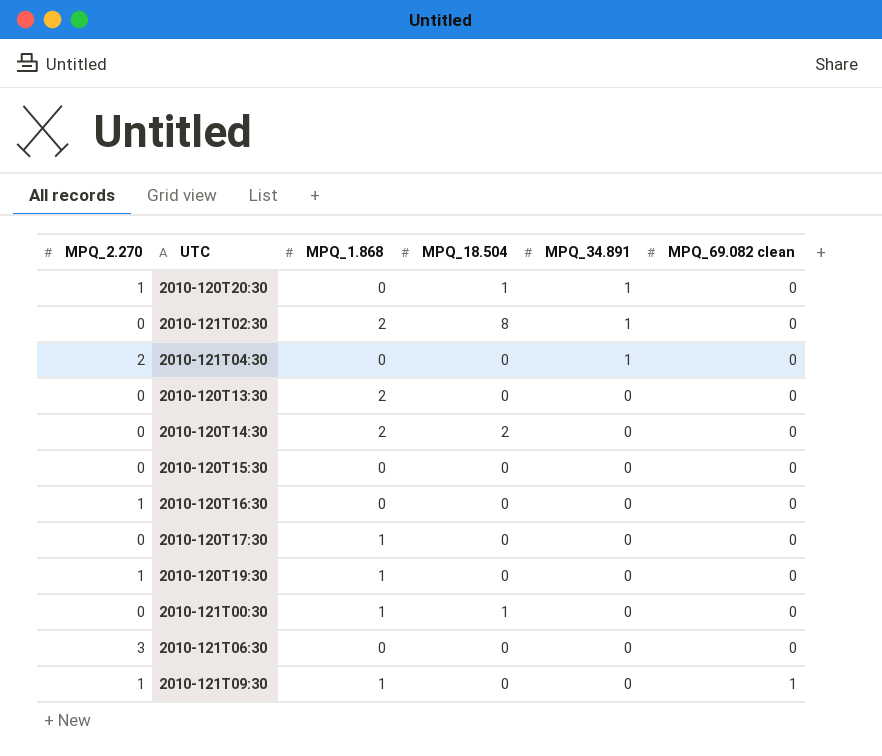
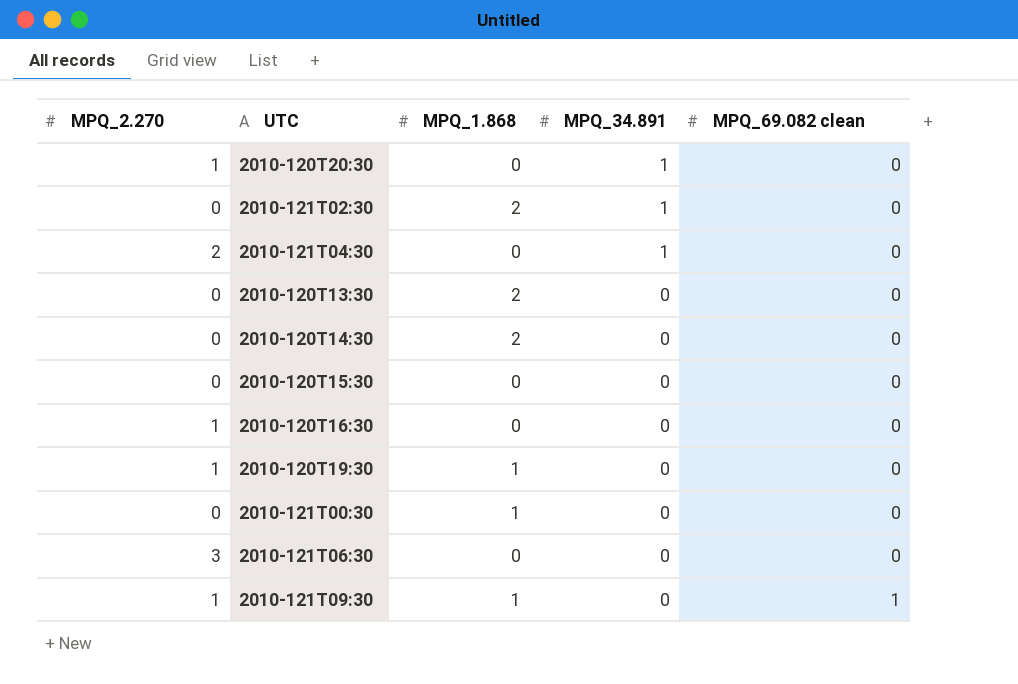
column MPQ_18.504 | position: 4 -> none
row 2010-120T17:30: 0 | 1 | 0 | 0 | 0 -> none

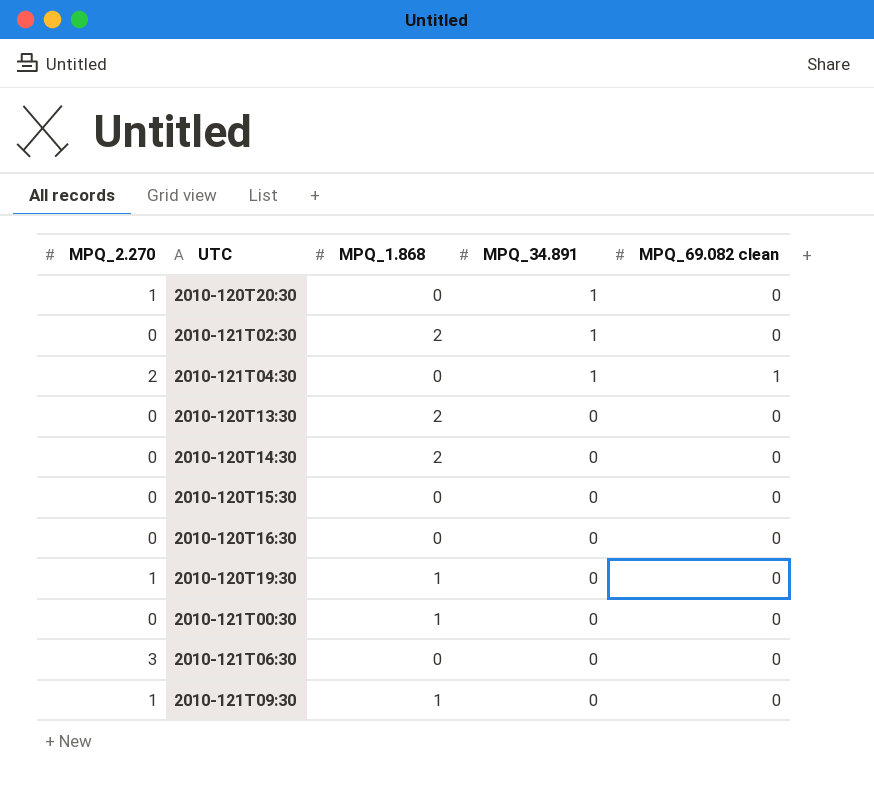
2010-121T04:30 | MPQ_69.082 clean: 0 -> 1
2010-120T16:30 | MPQ_2.270: 1 -> 0
2010-121T09:30 | MPQ_69.082 clean: 1 -> 0

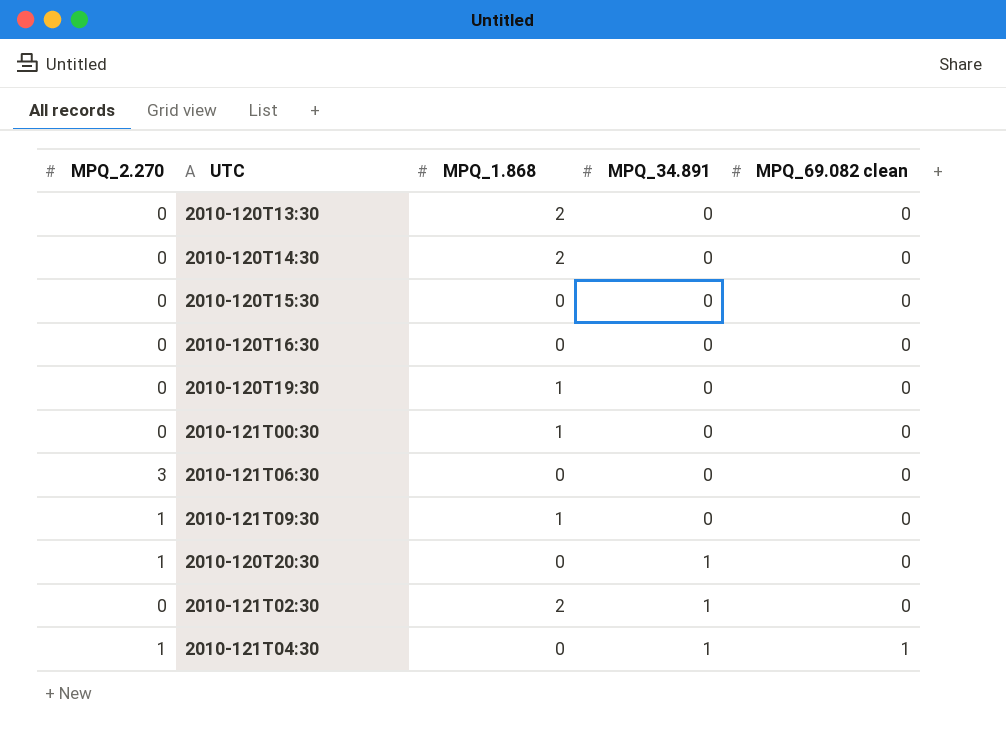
row order: MPQ_34.891 descending -> MPQ_34.891 ascending
2010-120T19:30 | MPQ_2.270: 1 -> 0
2010-121T04:30 | MPQ_2.270: 2 -> 1

